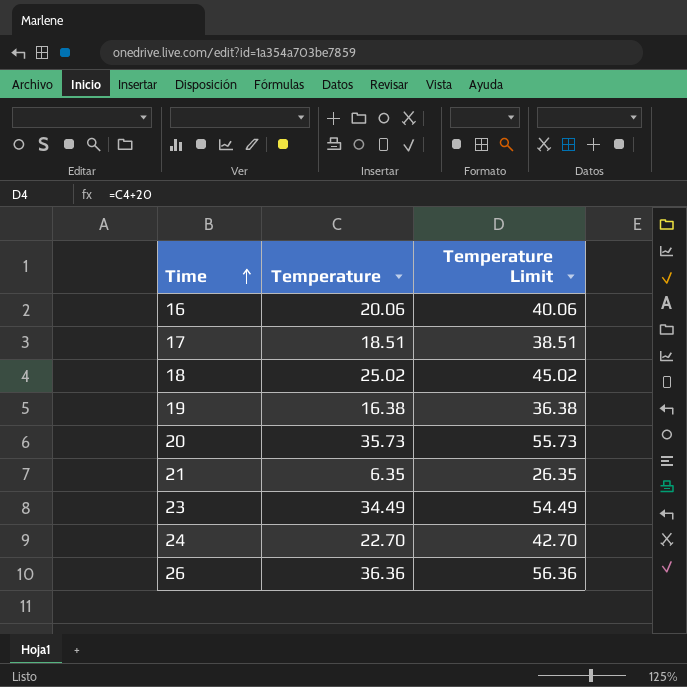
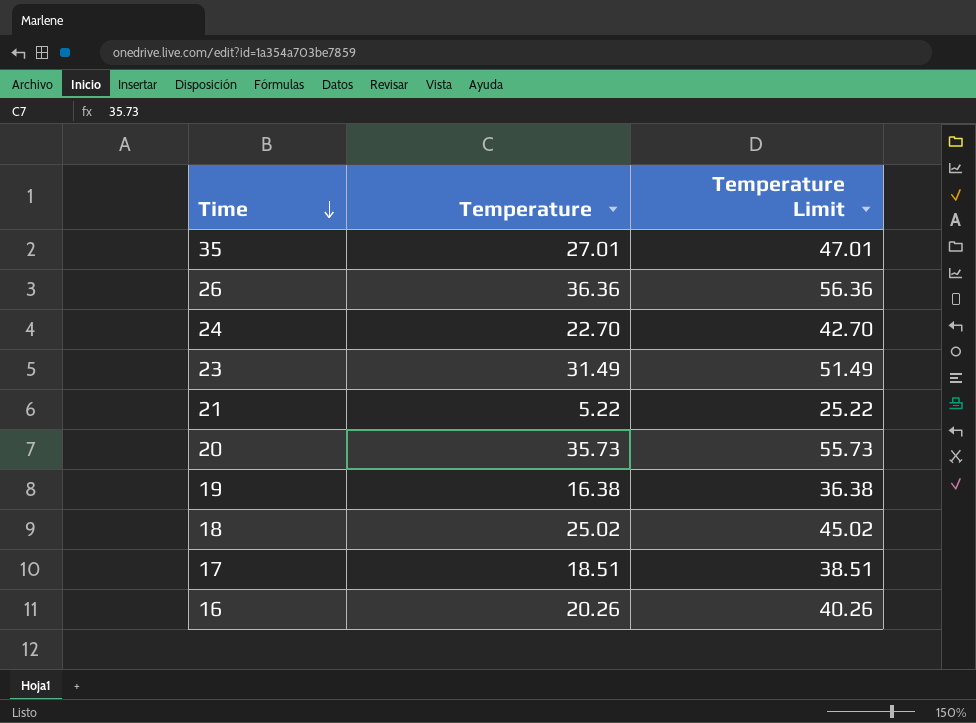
row order: Time ascending -> Time descending
row 35: none -> 27.01 | 47.01
23 | Temperature: 34.49 -> 31.49
23 | Temperature Limit: 54.49 -> 51.49
21 | Temperature: 6.35 -> 5.22
21 | Temperature Limit: 26.35 -> 25.22
16 | Temperature: 20.06 -> 20.26
16 | Temperature Limit: 40.06 -> 40.26

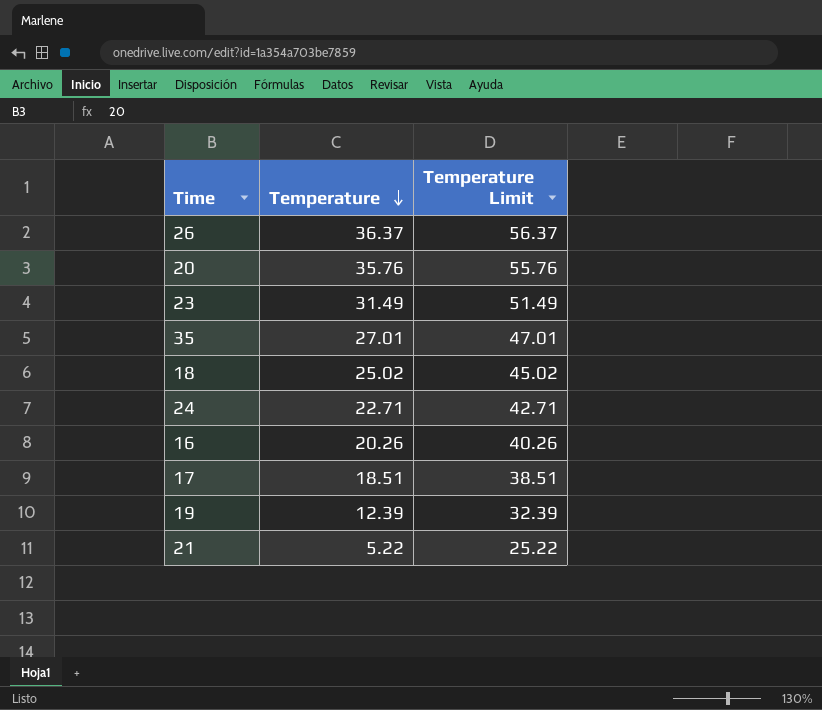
row order: Time descending -> Temperature descending
26 | Temperature: 36.36 -> 36.37
26 | Temperature Limit: 56.36 -> 56.37
20 | Temperature: 35.73 -> 35.76
20 | Temperature Limit: 55.73 -> 55.76
24 | Temperature: 22.70 -> 22.71
24 | Temperature Limit: 42.70 -> 42.71
19 | Temperature: 16.38 -> 12.39
19 | Temperature Limit: 36.38 -> 32.39

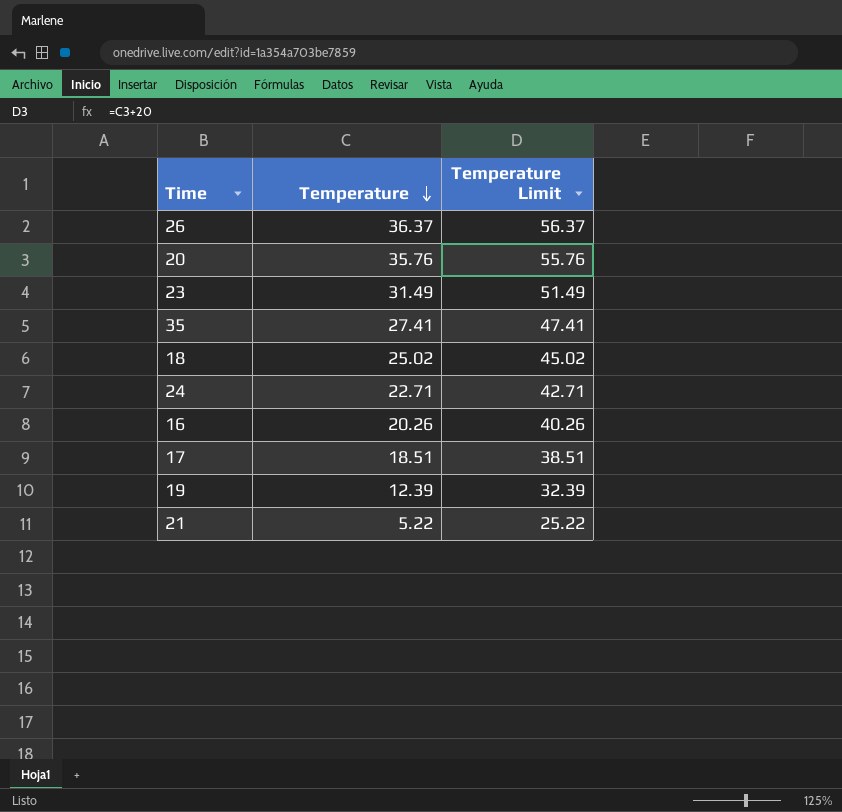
35 | Temperature: 27.01 -> 27.41
35 | Temperature Limit: 47.01 -> 47.41

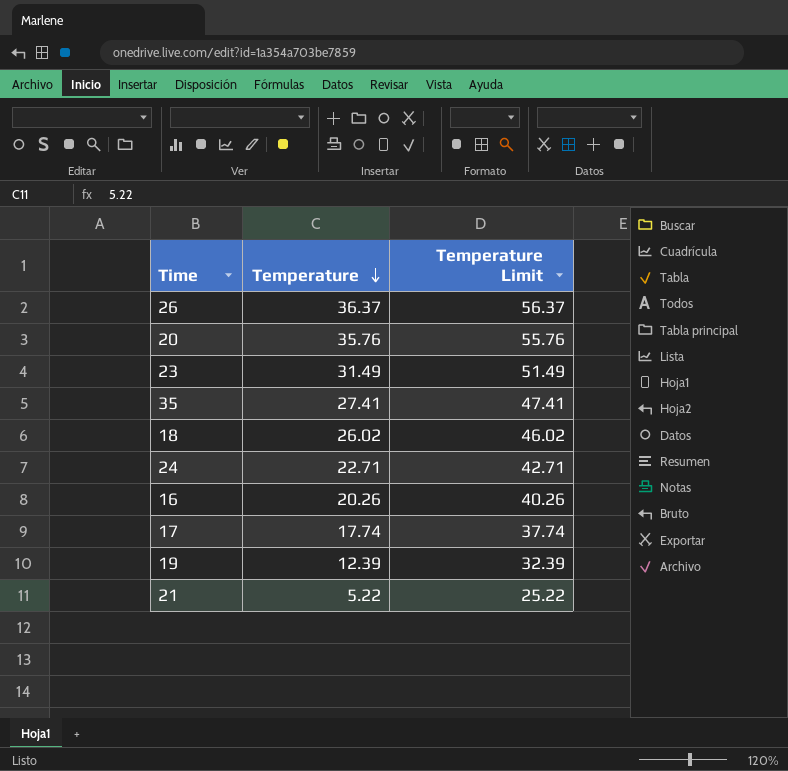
18 | Temperature: 25.02 -> 26.02
18 | Temperature Limit: 45.02 -> 46.02
17 | Temperature: 18.51 -> 17.74
17 | Temperature Limit: 38.51 -> 37.74

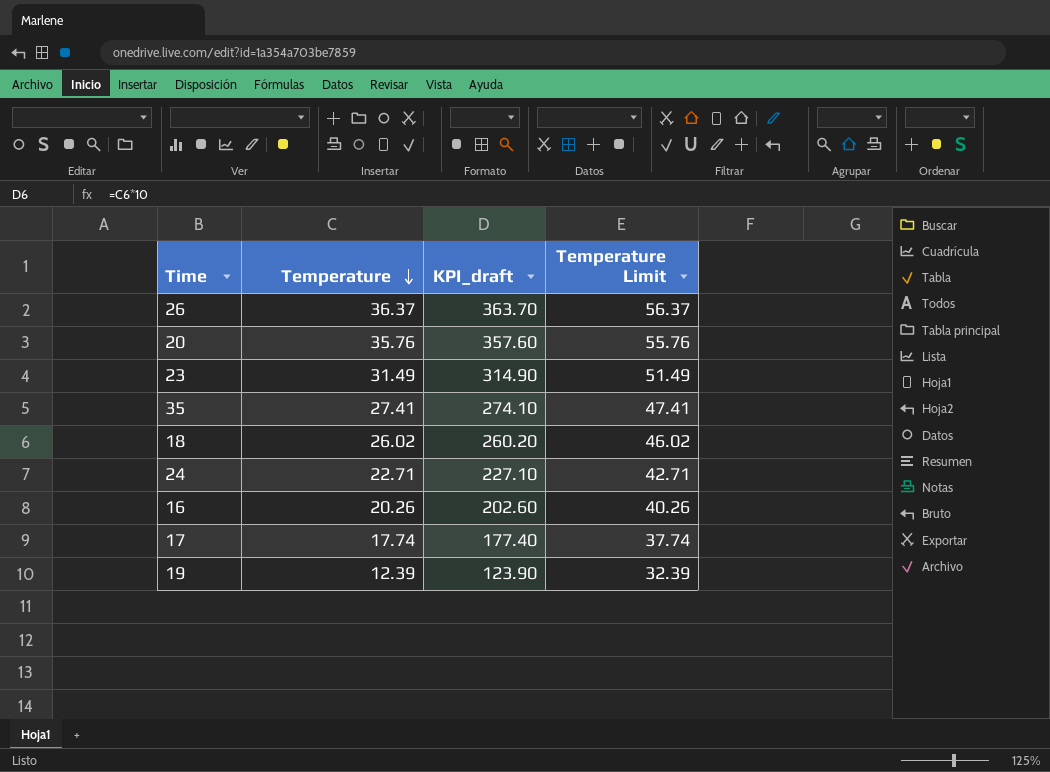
column KPI_draft | formula: none -> [Temperature] * 10
row 21: 5.22 | 25.22 -> none

